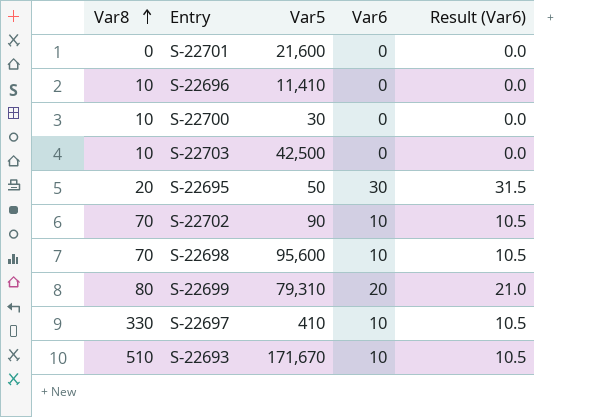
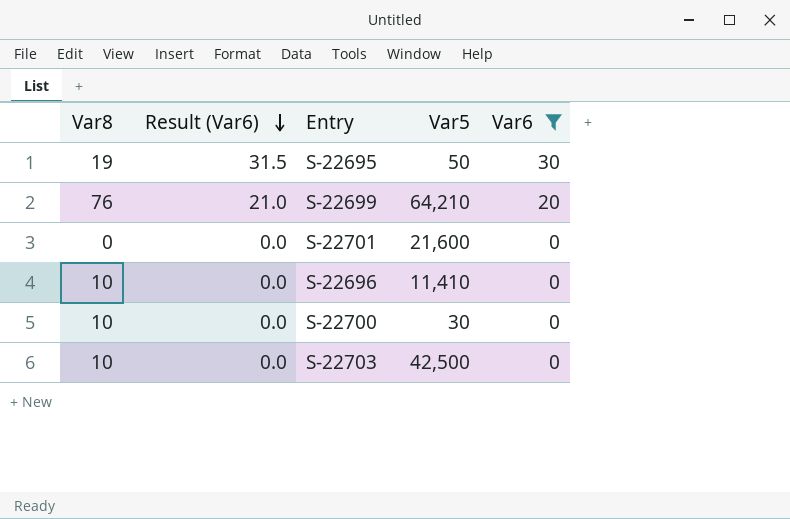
filter: none -> Var6 != 10
row order: Var8 ascending -> Result (Var6) descending
column Result (Var6) | position: 5 -> 2
S-22695 | Var8: 20 -> 19
S-22699 | Var8: 80 -> 76
S-22699 | Var5: 79,310 -> 64,210

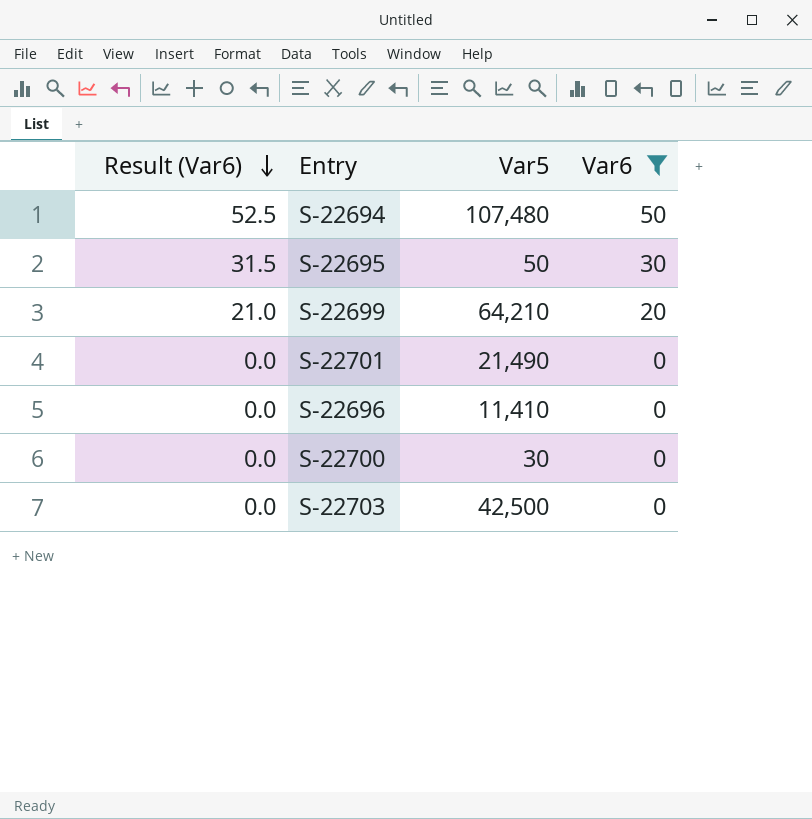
column Var8 | position: 1 -> none
row S-22694: none -> 52.5 | 107,480 | 50
S-22701 | Var5: 21,600 -> 21,490

